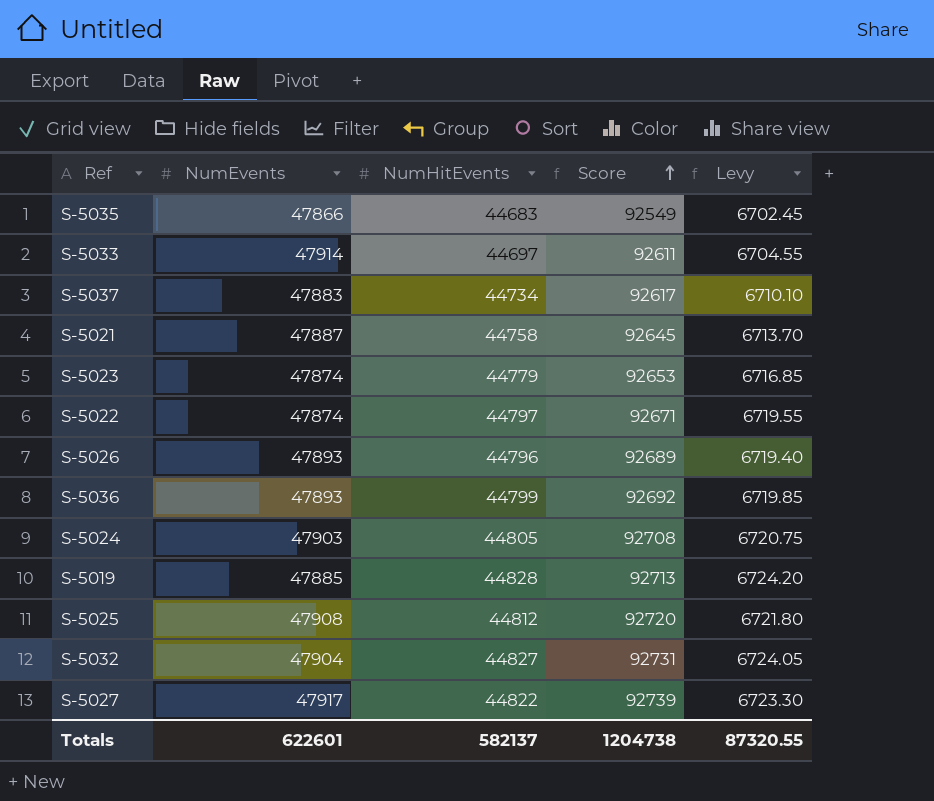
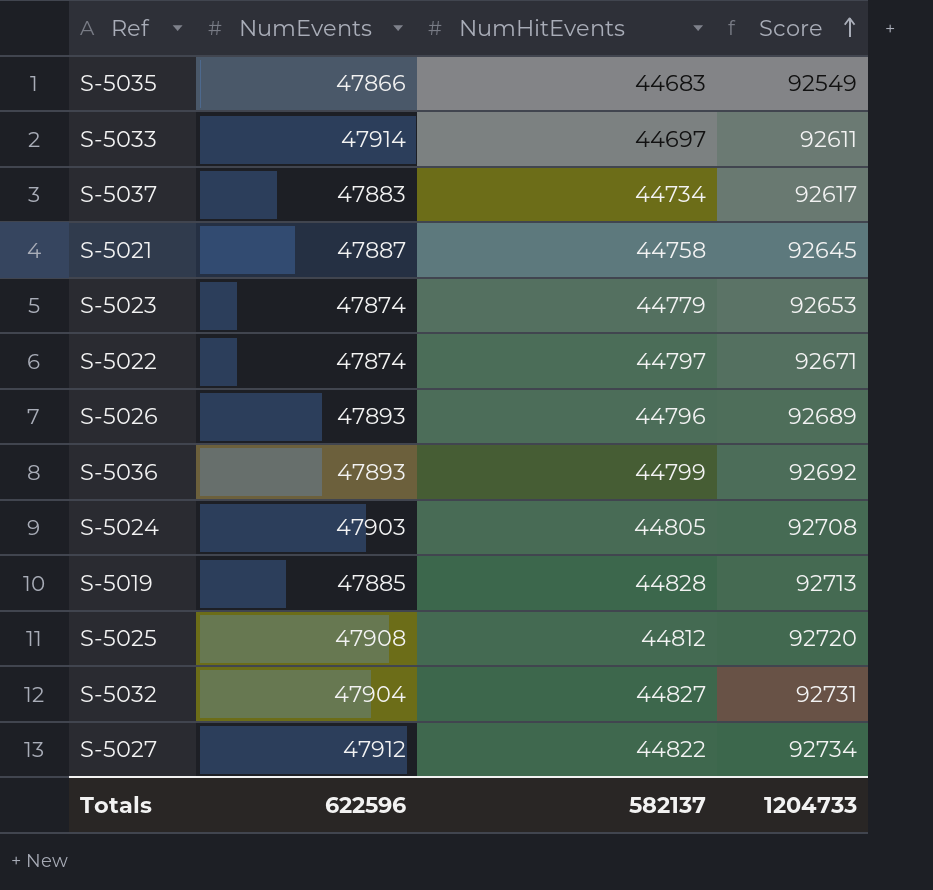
column Levy | formula: [NumHitEvents] * 0.15 -> none
S-5027 | NumEvents: 47917 -> 47912
S-5027 | Score: 92739 -> 92734
Totals | NumEvents: 622601 -> 622596
Totals | Score: 1204738 -> 1204733

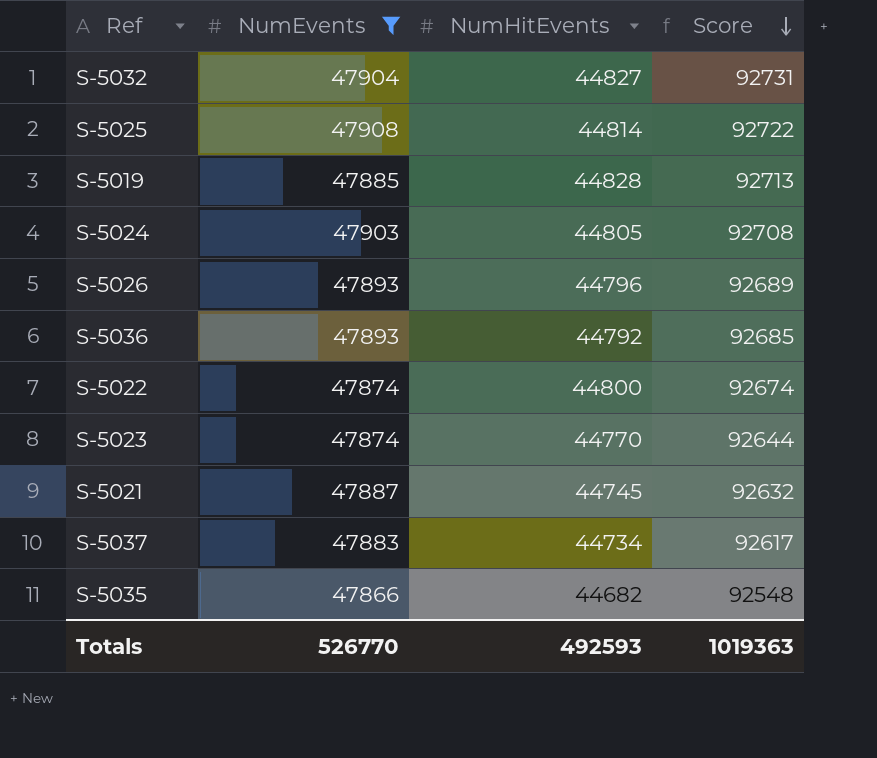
filter: none -> NumEvents <= 47908
row order: Score ascending -> Score descending
S-5025 | NumHitEvents: 44812 -> 44814
S-5025 | Score: 92720 -> 92722
S-5036 | NumHitEvents: 44799 -> 44792
S-5036 | Score: 92692 -> 92685
S-5022 | NumHitEvents: 44797 -> 44800
S-5022 | Score: 92671 -> 92674
S-5023 | NumHitEvents: 44779 -> 44770
S-5023 | Score: 92653 -> 92644
S-5021 | NumHitEvents: 44758 -> 44745
S-5021 | Score: 92645 -> 92632
S-5035 | NumHitEvents: 44683 -> 44682
S-5035 | Score: 92549 -> 92548
Totals | NumEvents: 622596 -> 526770
Totals | NumHitEvents: 582137 -> 492593
Totals | Score: 1204733 -> 1019363

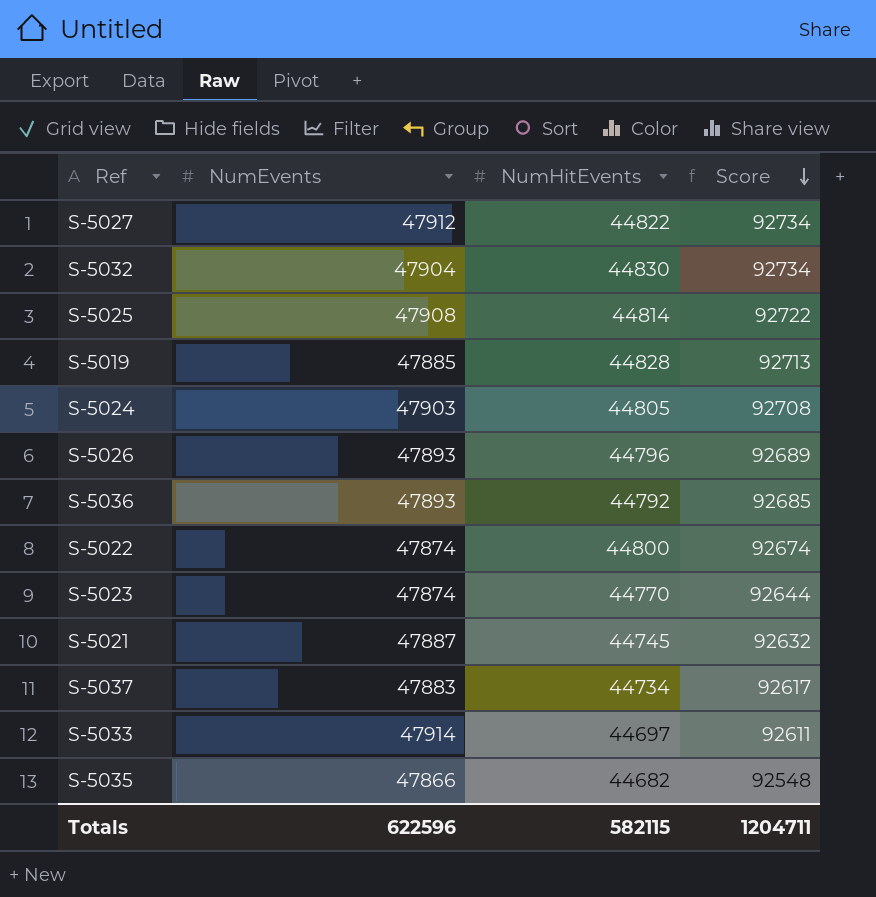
filter: NumEvents <= 47908 -> none
S-5032 | NumHitEvents: 44827 -> 44830
S-5032 | Score: 92731 -> 92734
Totals | NumEvents: 526770 -> 622596
Totals | NumHitEvents: 492593 -> 582115
Totals | Score: 1019363 -> 1204711

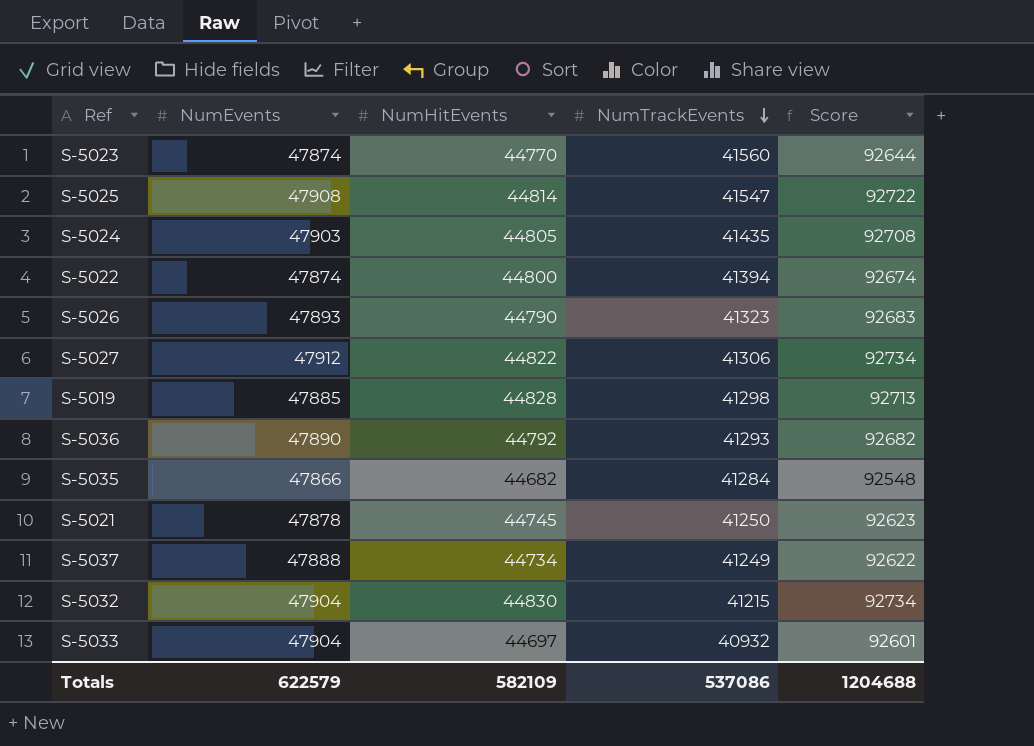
row order: Score descending -> NumTrackEvents descending
column NumTrackEvents | position: none -> 4
S-5026 | NumHitEvents: 44796 -> 44790
S-5026 | Score: 92689 -> 92683
S-5036 | NumEvents: 47893 -> 47890
S-5036 | Score: 92685 -> 92682
S-5021 | NumEvents: 47887 -> 47878
S-5021 | Score: 92632 -> 92623
S-5037 | NumEvents: 47883 -> 47888
S-5037 | Score: 92617 -> 92622
S-5033 | NumEvents: 47914 -> 47904
S-5033 | Score: 92611 -> 92601
Totals | NumEvents: 622596 -> 622579
Totals | NumHitEvents: 582115 -> 582109
Totals | Score: 1204711 -> 1204688

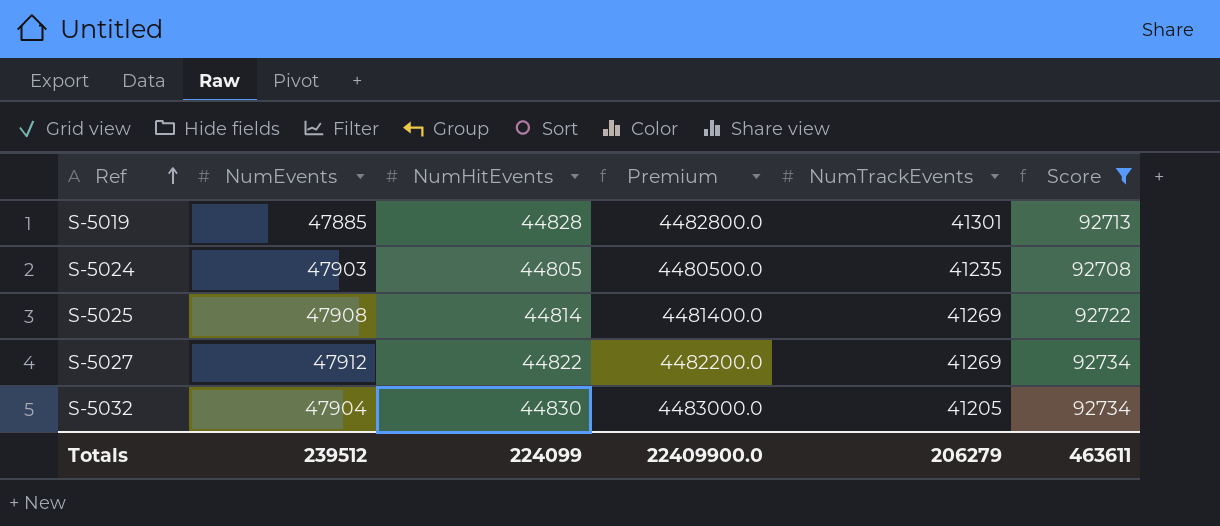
filter: none -> Score >= 92708
row order: NumTrackEvents descending -> Ref ascending
column Premium | formula: none -> [NumHitEvents] * 100
S-5019 | NumTrackEvents: 41298 -> 41301
S-5024 | NumTrackEvents: 41435 -> 41235
S-5025 | NumTrackEvents: 41547 -> 41269
S-5027 | NumTrackEvents: 41306 -> 41269
S-5032 | NumTrackEvents: 41215 -> 41205
Totals | NumEvents: 622579 -> 239512
Totals | NumHitEvents: 582109 -> 224099
Totals | NumTrackEvents: 537086 -> 206279
Totals | Score: 1204688 -> 463611

